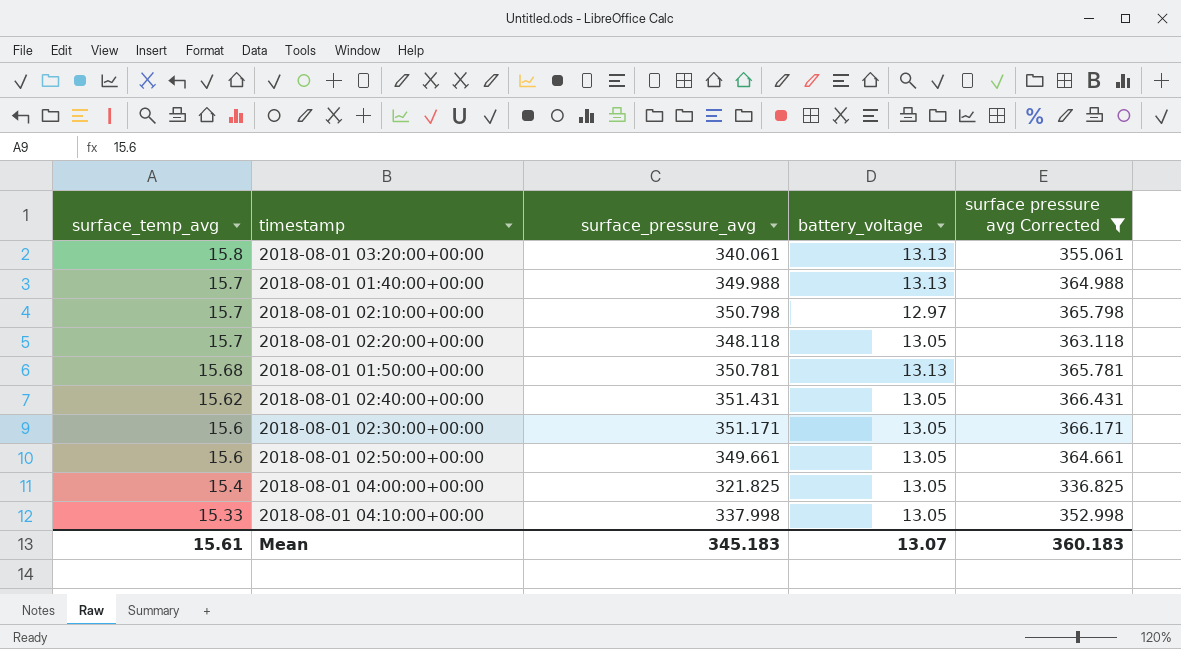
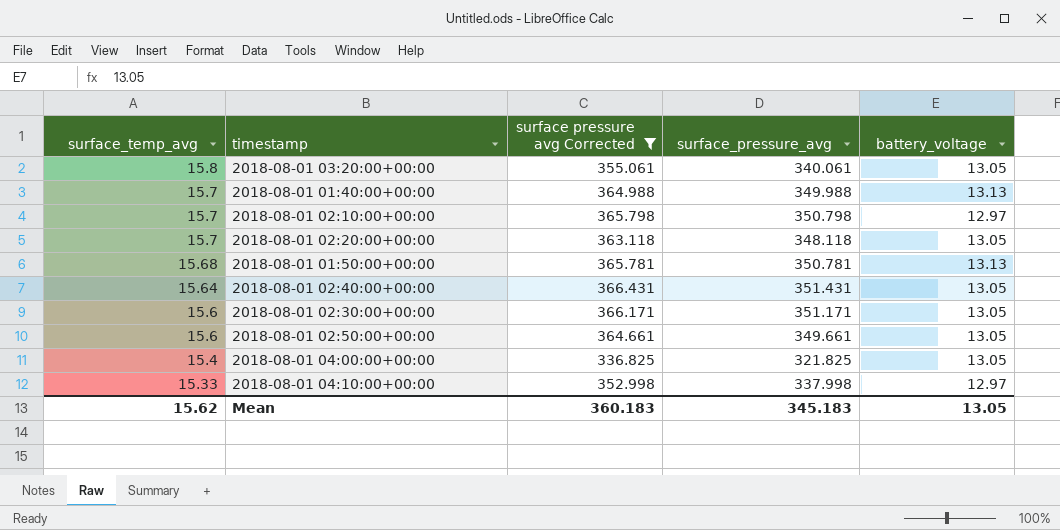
column surface pressure avg Corrected | position: 5 -> 3
2018-08-01 03:20:00+00:00 | battery_voltage: 13.13 -> 13.05
2018-08-01 02:40:00+00:00 | surface_temp_avg: 15.62 -> 15.64
2018-08-01 04:10:00+00:00 | battery_voltage: 13.05 -> 12.97
Mean | surface_temp_avg: 15.61 -> 15.62
Mean | battery_voltage: 13.07 -> 13.05

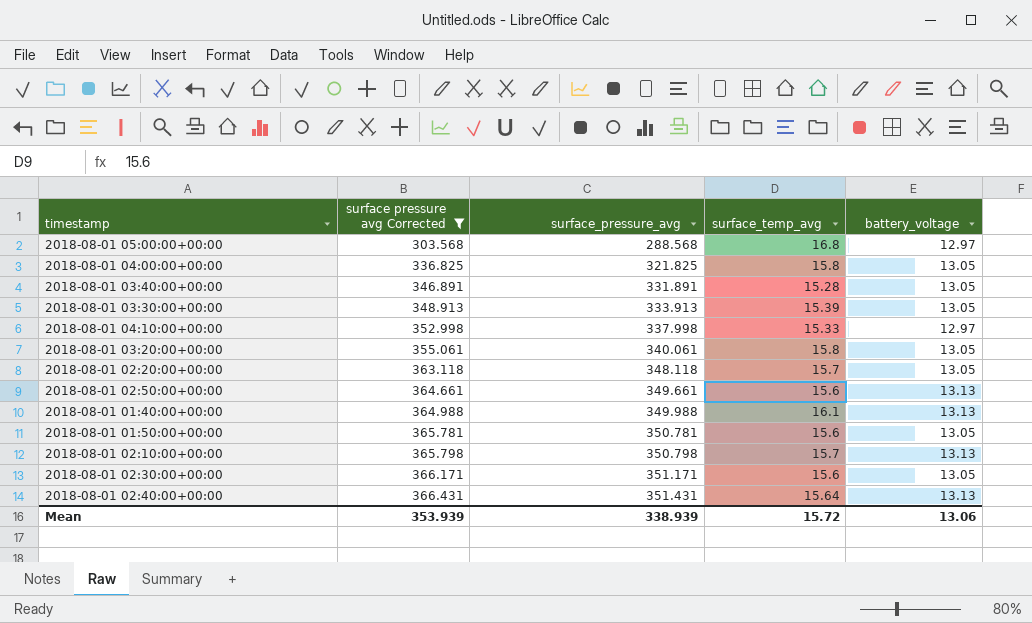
row order: surface_temp_avg descending -> surface pressure avg Corrected ascending
column surface_temp_avg | position: 1 -> 4
row 2018-08-01 05:00:00+00:00: none -> 303.568 | 288.568 | 16.8 | 12.97
2018-08-01 04:00:00+00:00 | surface_temp_avg: 15.4 -> 15.8
row 2018-08-01 03:40:00+00:00: none -> 346.891 | 331.891 | 15.28 | 13.05
row 2018-08-01 03:30:00+00:00: none -> 348.913 | 333.913 | 15.39 | 13.05
2018-08-01 02:50:00+00:00 | battery_voltage: 13.05 -> 13.13
2018-08-01 01:40:00+00:00 | surface_temp_avg: 15.7 -> 16.1
2018-08-01 01:50:00+00:00 | surface_temp_avg: 15.68 -> 15.6
2018-08-01 01:50:00+00:00 | battery_voltage: 13.13 -> 13.05
2018-08-01 02:10:00+00:00 | battery_voltage: 12.97 -> 13.13
2018-08-01 02:40:00+00:00 | battery_voltage: 13.05 -> 13.13
Mean | surface pressure avg Corrected: 360.183 -> 353.939
Mean | surface_pressure_avg: 345.183 -> 338.939
Mean | surface_temp_avg: 15.62 -> 15.72
Mean | battery_voltage: 13.05 -> 13.06

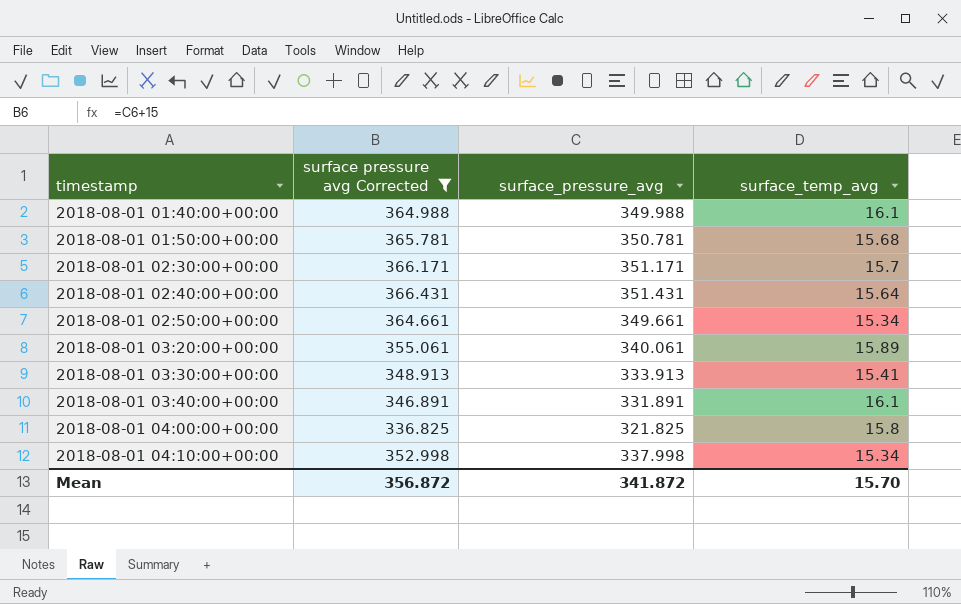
row order: surface pressure avg Corrected ascending -> timestamp ascending
column battery_voltage | position: 5 -> none
row 2018-08-01 05:00:00+00:00: 303.568 | 288.568 | 16.8 | 12.97 -> none
row 2018-08-01 02:20:00+00:00: 363.118 | 348.118 | 15.7 | 13.05 -> none
row 2018-08-01 02:10:00+00:00: 365.798 | 350.798 | 15.7 | 13.13 -> none
2018-08-01 01:50:00+00:00 | surface_temp_avg: 15.6 -> 15.68
2018-08-01 02:30:00+00:00 | surface_temp_avg: 15.6 -> 15.7
2018-08-01 02:50:00+00:00 | surface_temp_avg: 15.6 -> 15.34
2018-08-01 03:20:00+00:00 | surface_temp_avg: 15.8 -> 15.89
2018-08-01 03:30:00+00:00 | surface_temp_avg: 15.39 -> 15.41
2018-08-01 03:40:00+00:00 | surface_temp_avg: 15.28 -> 16.1
2018-08-01 04:10:00+00:00 | surface_temp_avg: 15.33 -> 15.34
Mean | surface pressure avg Corrected: 353.939 -> 356.872
Mean | surface_pressure_avg: 338.939 -> 341.872
Mean | surface_temp_avg: 15.72 -> 15.70

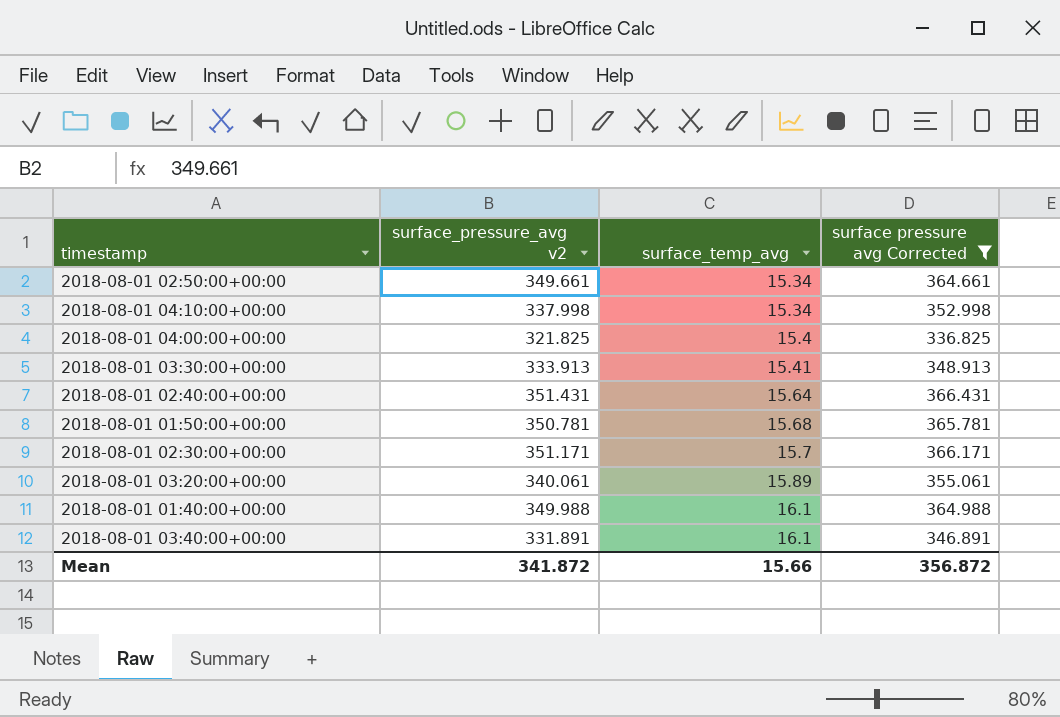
row order: timestamp ascending -> surface_temp_avg ascending
column name: surface_pressure_avg -> surface_pressure_avg v2
column surface pressure avg Corrected | position: 2 -> 4
2018-08-01 04:00:00+00:00 | surface_temp_avg: 15.8 -> 15.4
Mean | surface_temp_avg: 15.70 -> 15.66

